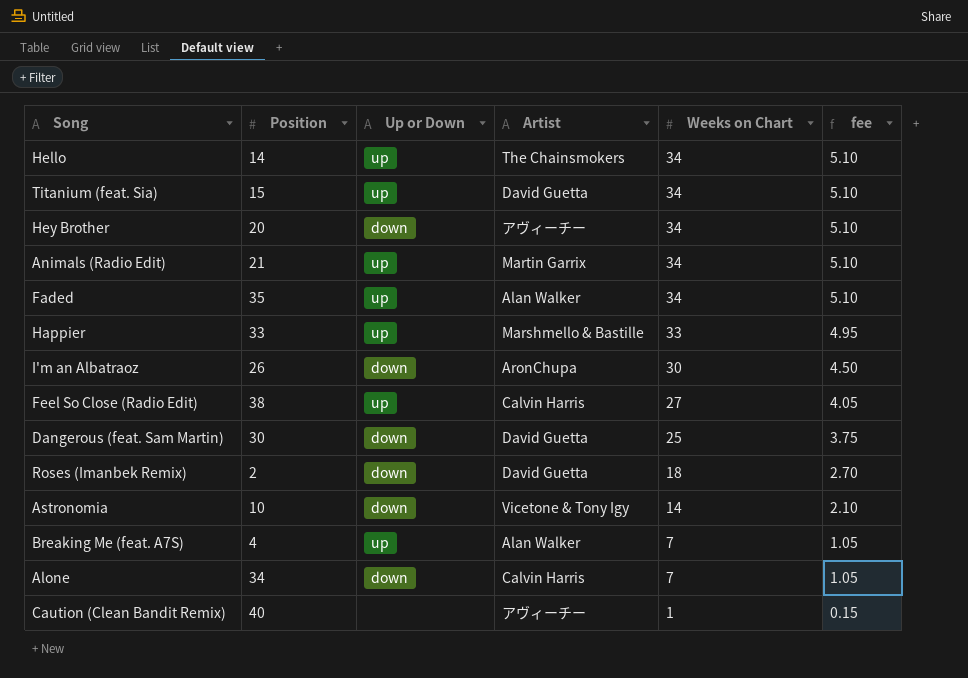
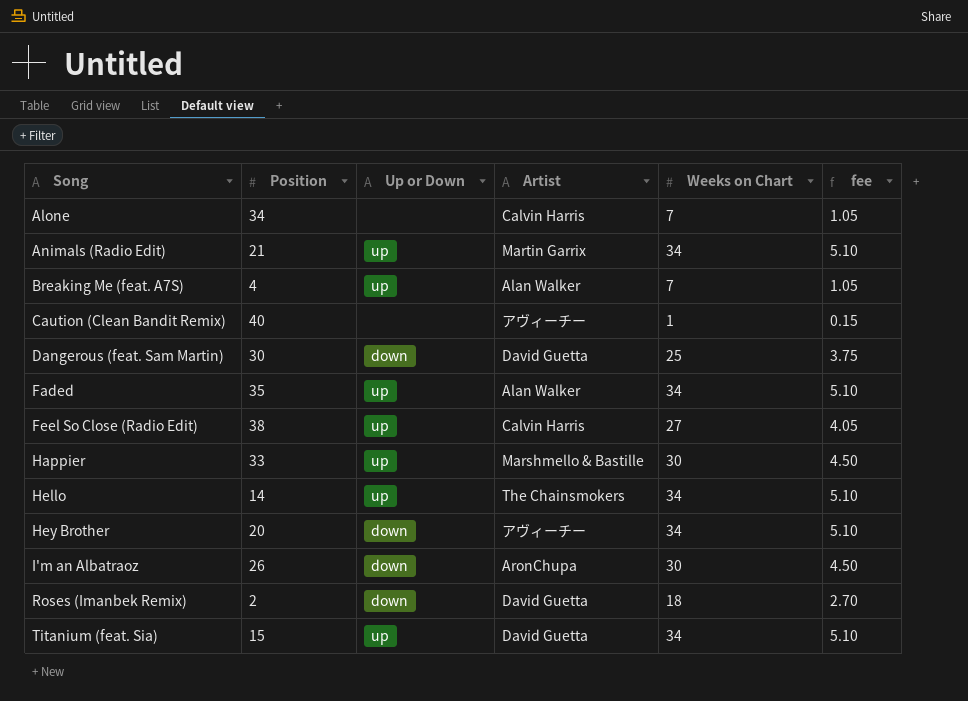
row order: Weeks on Chart descending -> Song ascending
row Astronomia: 10 | down | Vicetone & Tony Igy | 14 | 2.10 -> none
Alone | Up or Down: down -> none
Happier | Weeks on Chart: 33 -> 30
Happier | fee: 4.95 -> 4.50

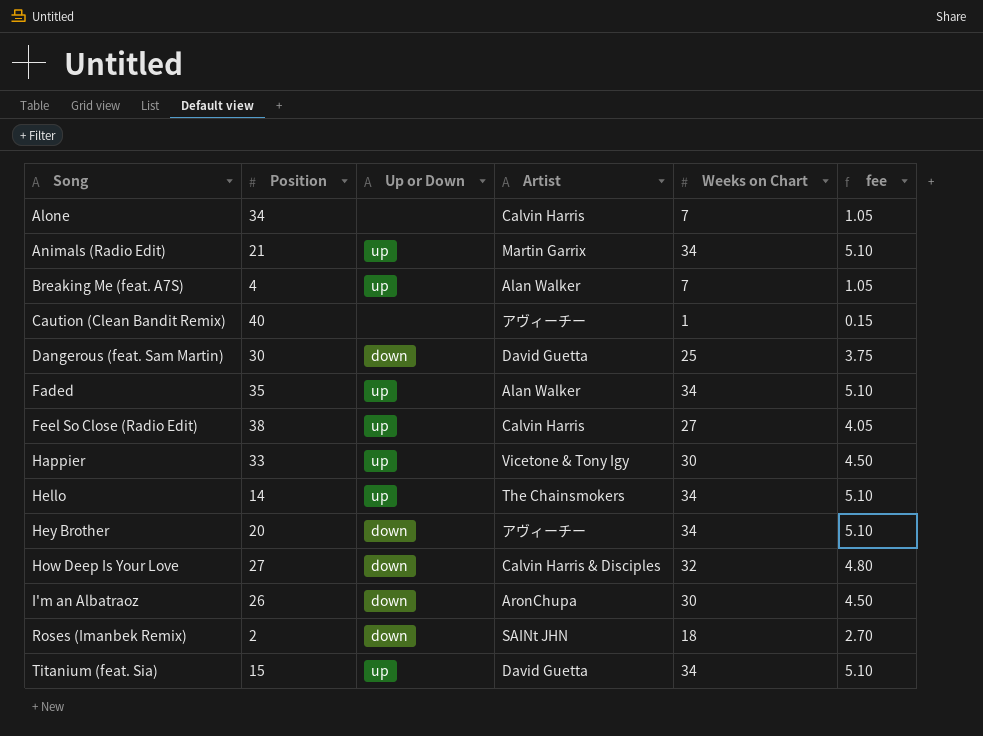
Happier | Artist: Marshmello & Bastille -> Vicetone & Tony Igy
row How Deep Is Your Love: none -> 27 | down | Calvin Harris & Disciples | 32 | 4.80
Roses (Imanbek Remix) | Artist: David Guetta -> SAINt JHN

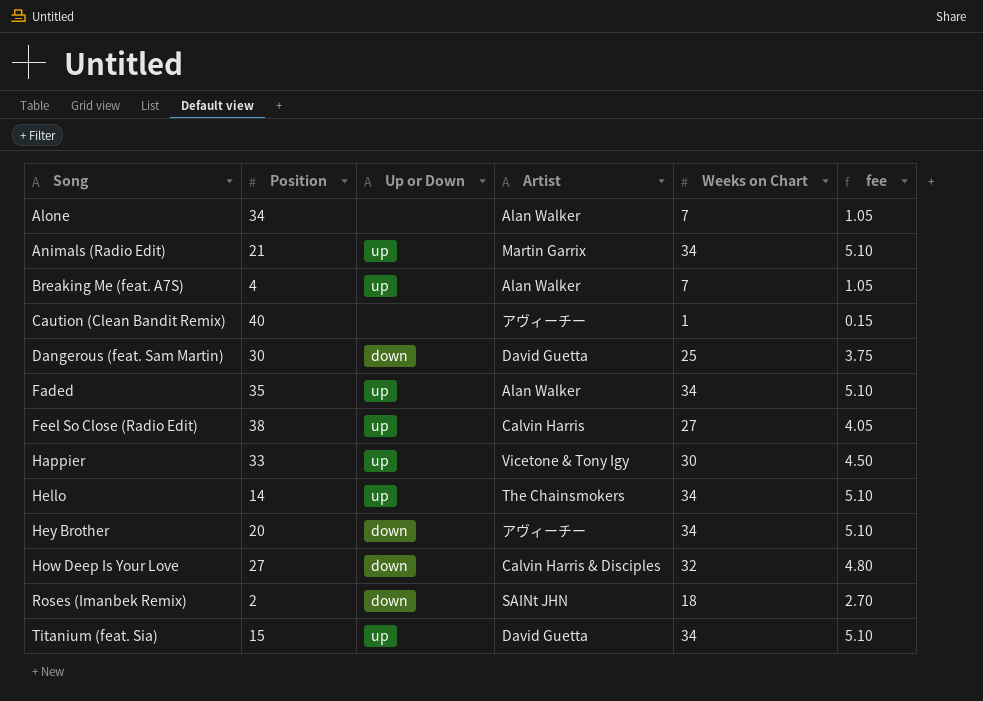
row I'm an Albatraoz: 26 | down | AronChupa | 30 | 4.50 -> none
Alone | Artist: Calvin Harris -> Alan Walker

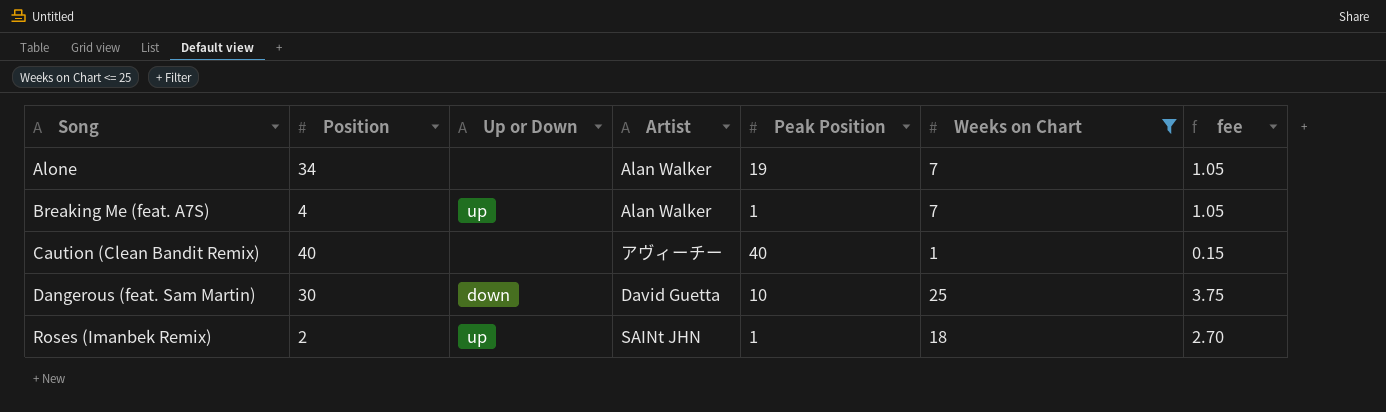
filter: none -> Weeks on Chart <= 25
column Peak Position | position: none -> 5
Roses (Imanbek Remix) | Up or Down: down -> up

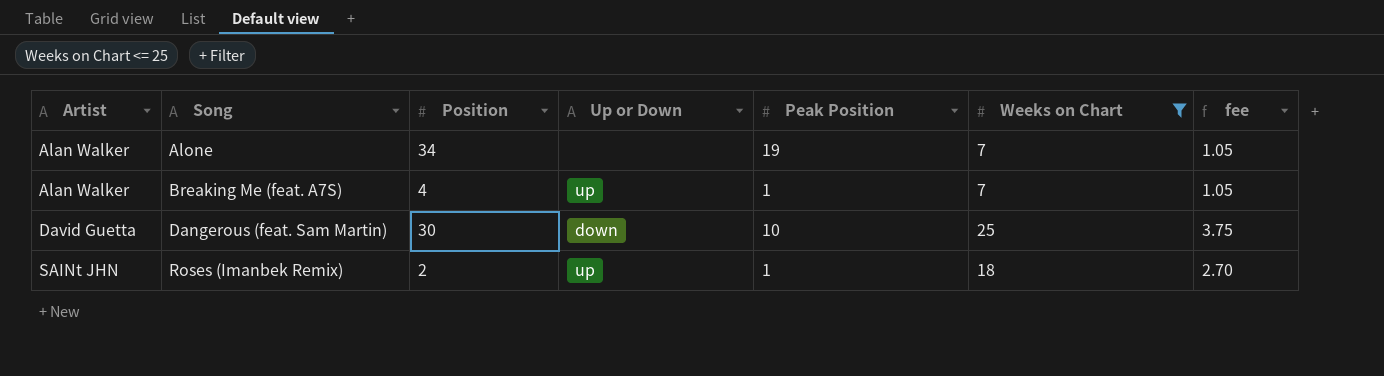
column Artist | position: 4 -> 1
row Caution (Clean Bandit Remix): 40 | none | アヴィーチー | 40 | 1 | 0.15 -> none

